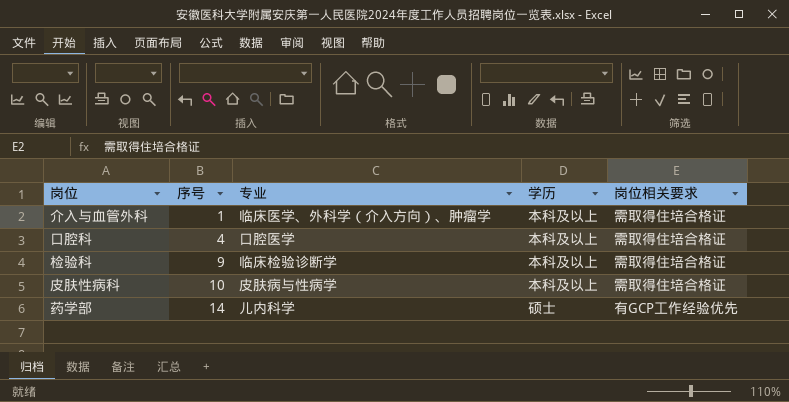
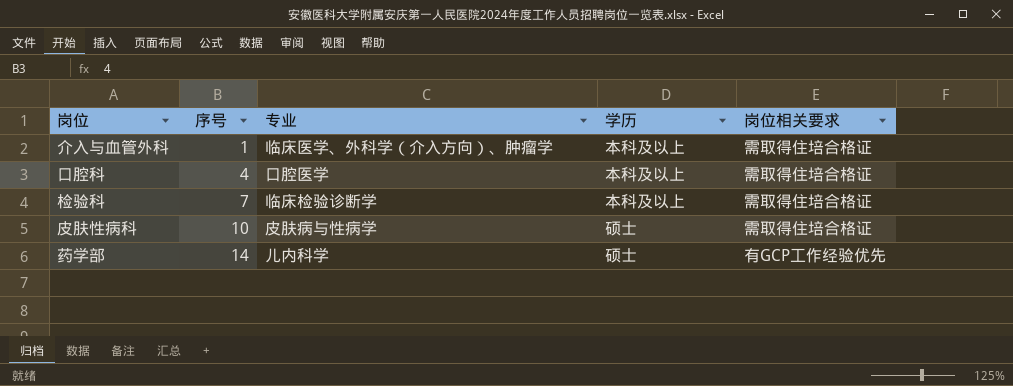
检验科 | 序号: 9 -> 7
皮肤性病科 | 学历: 本科及以上 -> 硕士

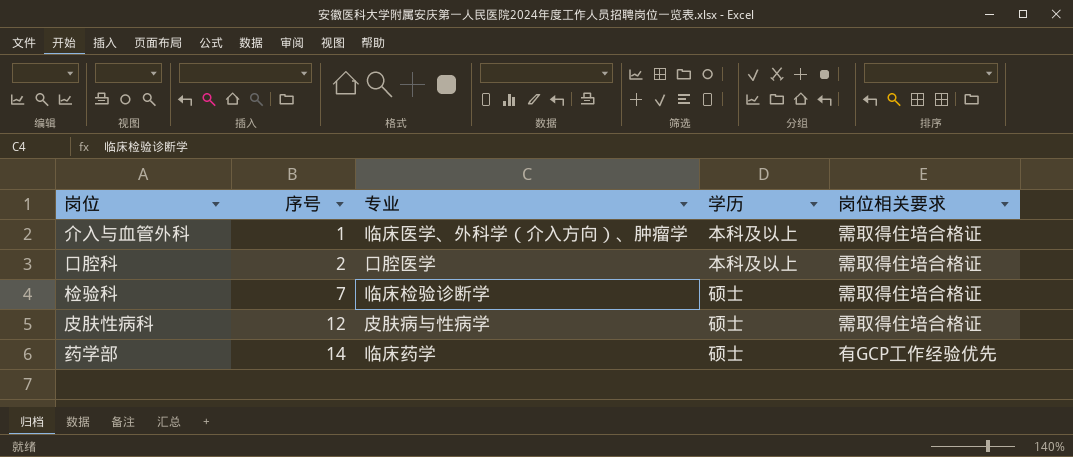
口腔科 | 序号: 4 -> 2
检验科 | 学历: 本科及以上 -> 硕士
皮肤性病科 | 序号: 10 -> 12
药学部 | 专业: 儿内科学 -> 临床药学

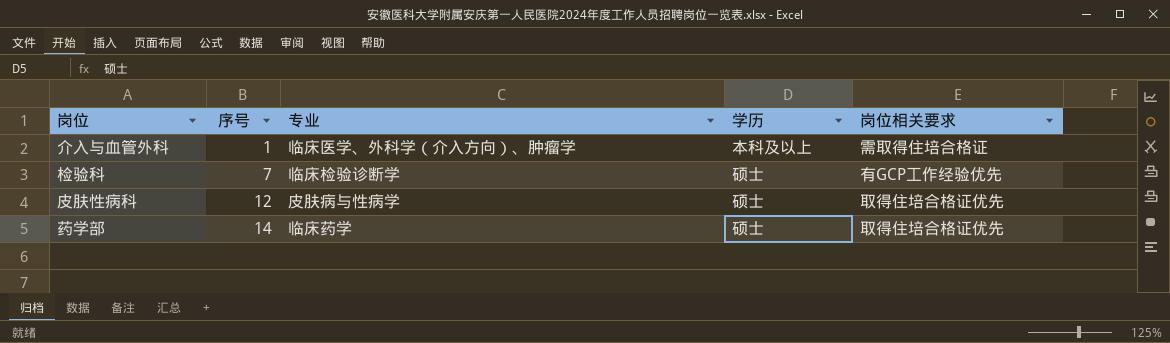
row 口腔科: 2 | 口腔医学 | 本科及以上 | 需取得住培合格证 -> none
检验科 | 岗位相关要求: 需取得住培合格证 -> 有GCP工作经验优先
皮肤性病科 | 岗位相关要求: 需取得住培合格证 -> 取得住培合格证优先
药学部 | 岗位相关要求: 有GCP工作经验优先 -> 取得住培合格证优先

